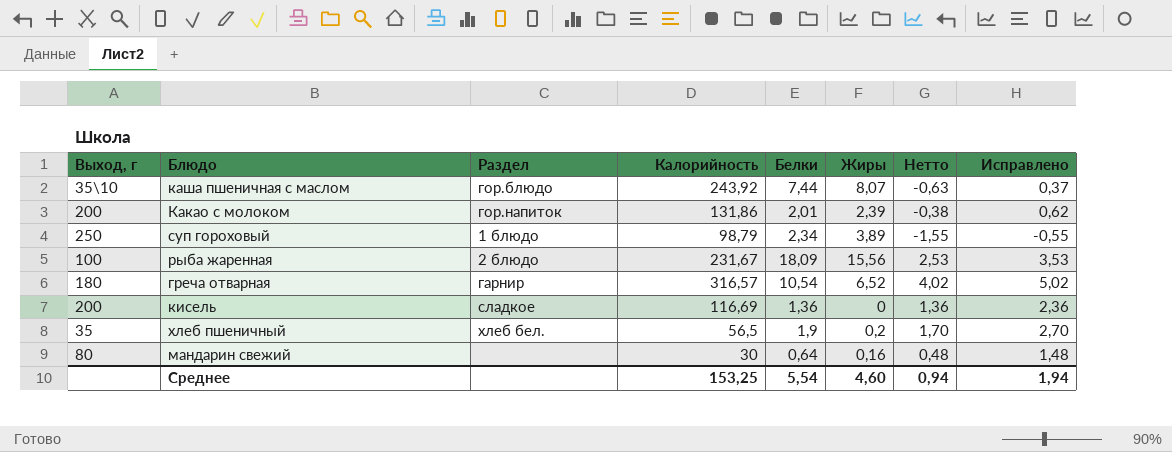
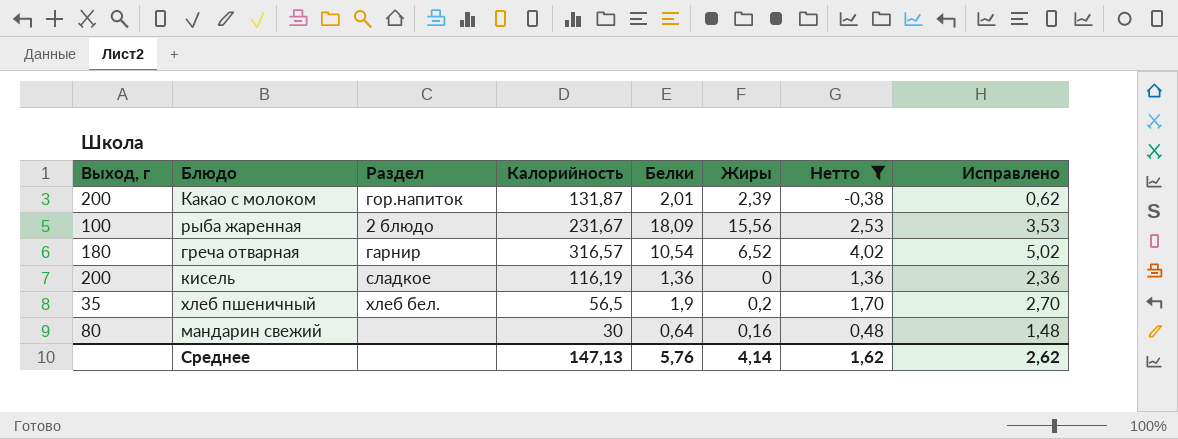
filter: none -> Нетто >= -0,38
Какао с молоком | Калорийность: 131,86 -> 131,87
кисель | Калорийность: 116,69 -> 116,19
Среднее | Калорийность: 153,25 -> 147,13
Среднее | Белки: 5,54 -> 5,76
Среднее | Жиры: 4,60 -> 4,14
Среднее | Нетто: 0,94 -> 1,62
Среднее | Исправлено: 1,94 -> 2,62

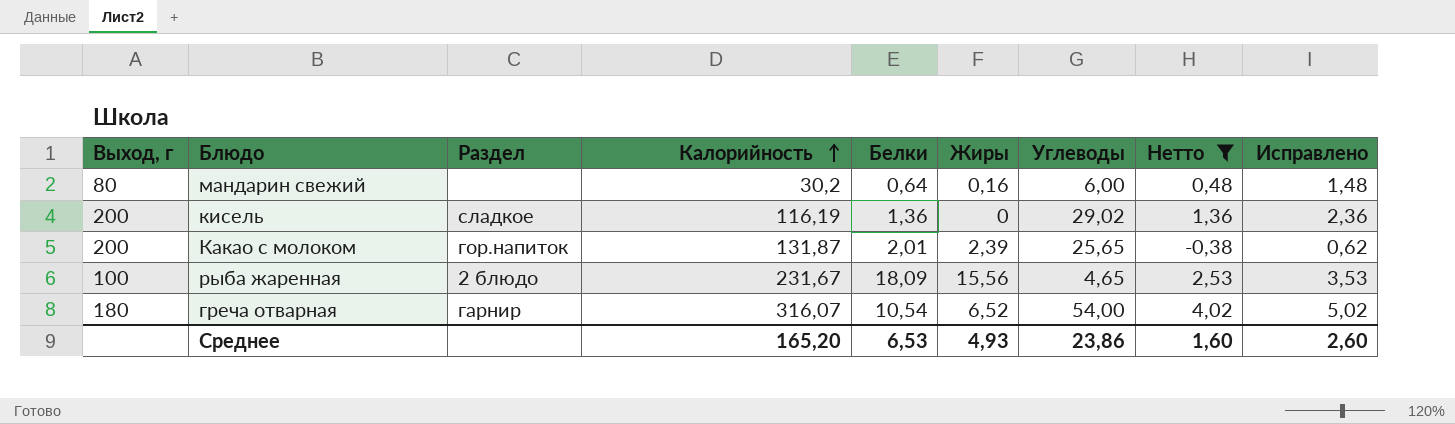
row order: none -> Калорийность ascending
column Углеводы | position: none -> 7
row хлеб пшеничный: 35 | хлеб бел. | 56,5 | 1,9 | 0,2 | 1,70 | 2,70 -> none
мандарин свежий | Калорийность: 30 -> 30,2
греча отварная | Калорийность: 316,57 -> 316,07
Среднее | Калорийность: 147,13 -> 165,20
Среднее | Белки: 5,76 -> 6,53
Среднее | Жиры: 4,14 -> 4,93
Среднее | Нетто: 1,62 -> 1,60
Среднее | Исправлено: 2,62 -> 2,60

